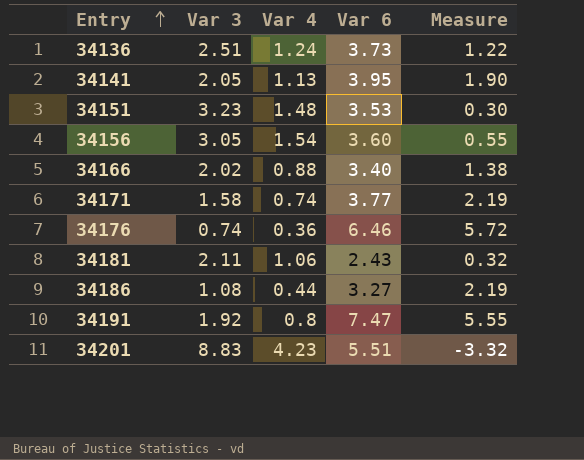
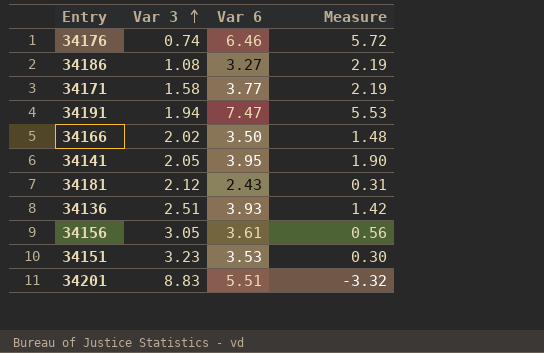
row order: Entry ascending -> Var 3 ascending
column Var 4 | position: 3 -> none
34191 | Var 3: 1.92 -> 1.94
34191 | Measure: 5.55 -> 5.53
34166 | Var 6: 3.40 -> 3.50
34166 | Measure: 1.38 -> 1.48
34181 | Var 3: 2.11 -> 2.12
34181 | Measure: 0.32 -> 0.31
34136 | Var 6: 3.73 -> 3.93
34136 | Measure: 1.22 -> 1.42
34156 | Var 6: 3.60 -> 3.61
34156 | Measure: 0.55 -> 0.56

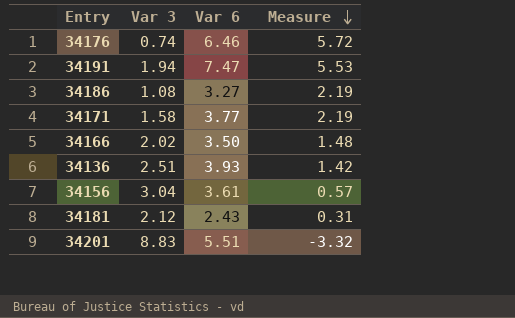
row order: Var 3 ascending -> Measure descending
row 34141: 2.05 | 3.95 | 1.90 -> none
row 34151: 3.23 | 3.53 | 0.30 -> none
34156 | Var 3: 3.05 -> 3.04
34156 | Measure: 0.56 -> 0.57

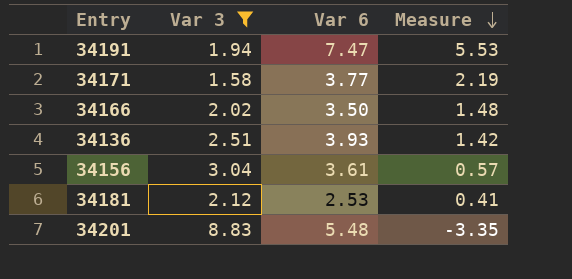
filter: none -> Var 3 >= 1.58
34181 | Var 6: 2.43 -> 2.53
34181 | Measure: 0.31 -> 0.41
34201 | Var 6: 5.51 -> 5.48
34201 | Measure: -3.32 -> -3.35

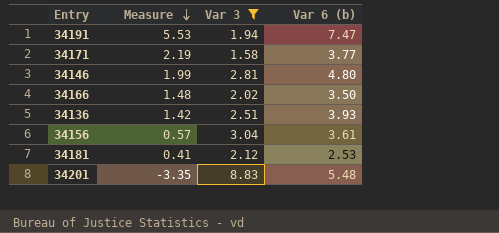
column Measure | position: 4 -> 2
column name: Var 6 -> Var 6 (b)
row 34146: none -> 1.99 | 2.81 | 4.80

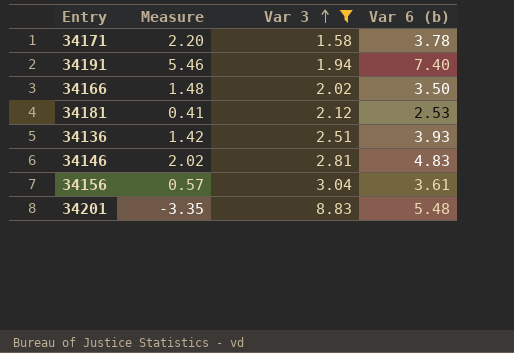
row order: Measure descending -> Var 3 ascending
34171 | Measure: 2.19 -> 2.20
34171 | Var 6 (b): 3.77 -> 3.78
34191 | Measure: 5.53 -> 5.46
34191 | Var 6 (b): 7.47 -> 7.40
34146 | Measure: 1.99 -> 2.02
34146 | Var 6 (b): 4.80 -> 4.83

